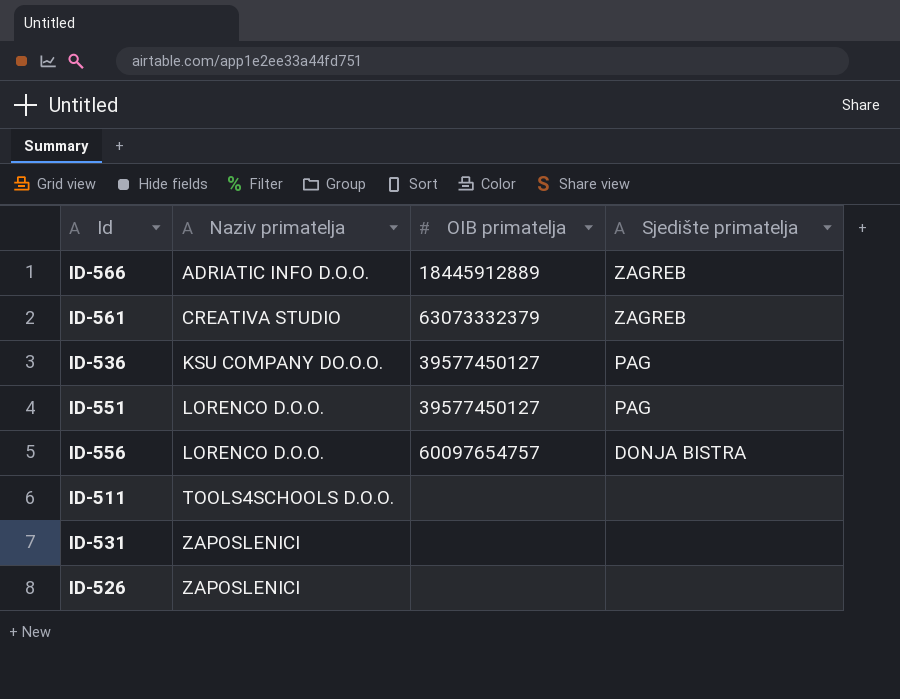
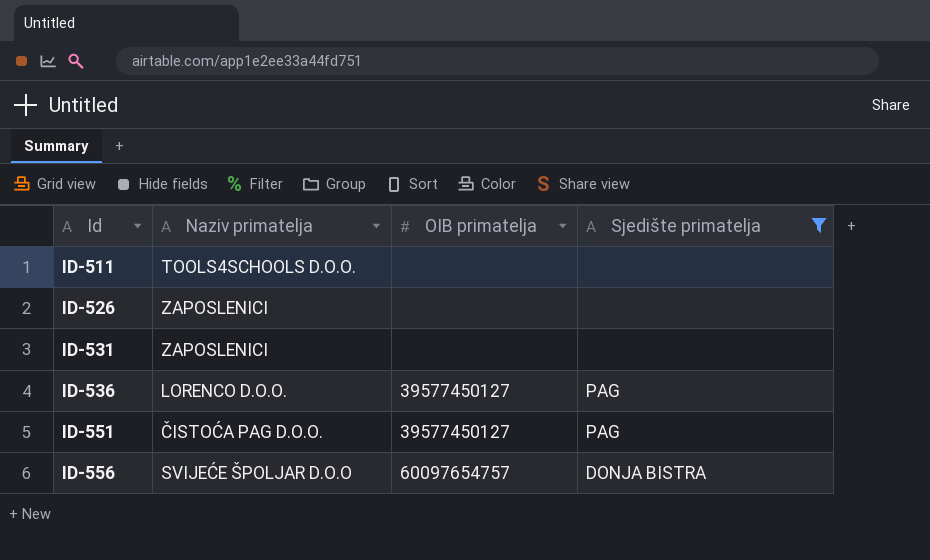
filter: none -> Sjedište primatelja != ZAGREB
row order: Naziv primatelja ascending -> Id ascending
ID-536 | Naziv primatelja: KSU COMPANY DO.O.O. -> LORENCO D.O.O.
ID-551 | Naziv primatelja: LORENCO D.O.O. -> ČISTOĆA PAG D.O.O.
ID-556 | Naziv primatelja: LORENCO D.O.O. -> SVIJEĆE ŠPOLJAR D.O.O

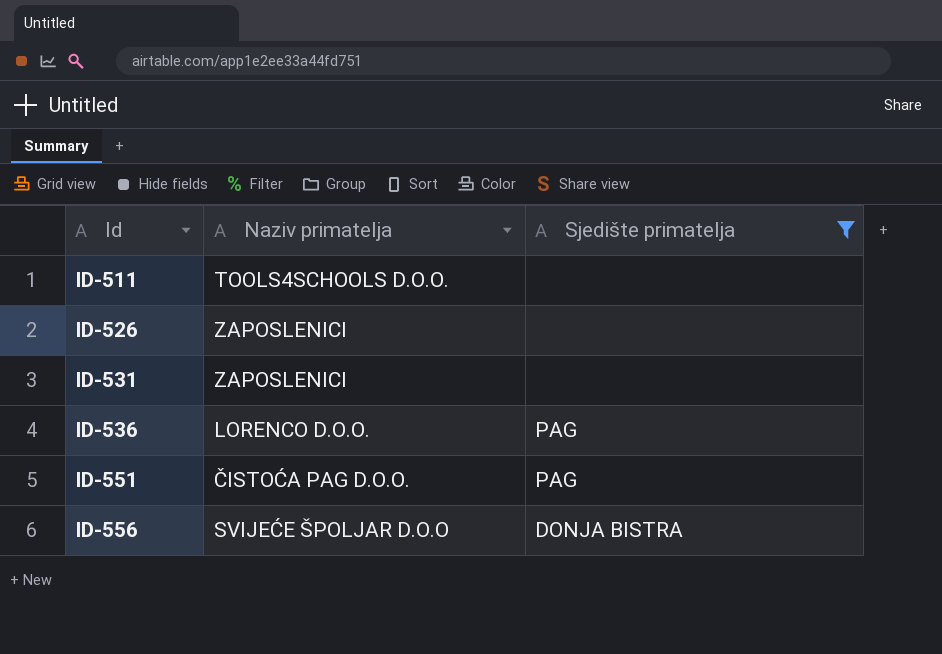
column OIB primatelja | position: 3 -> none

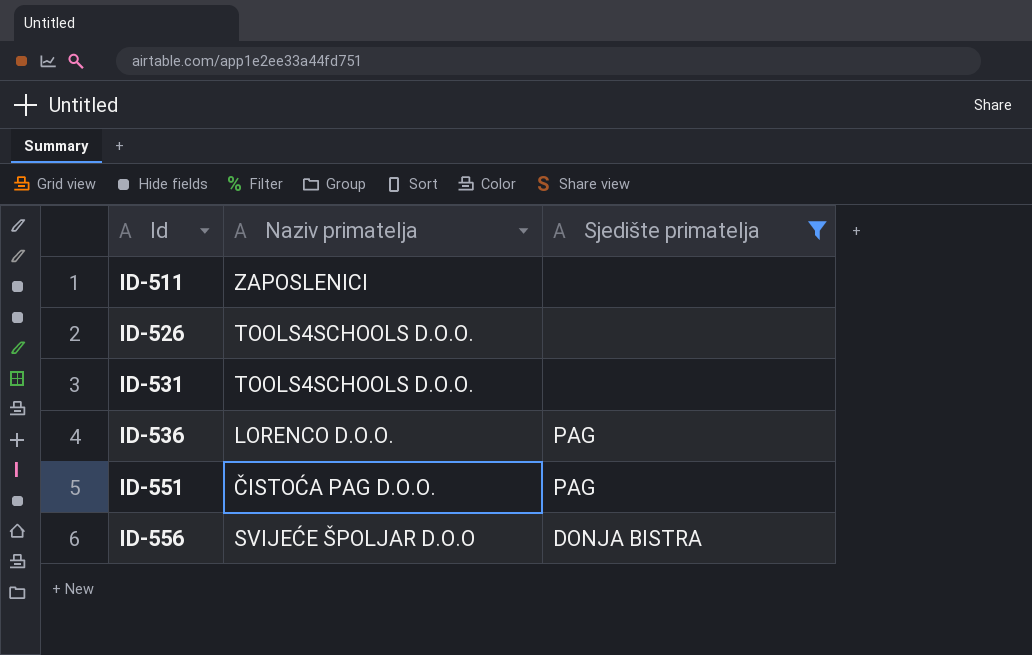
ID-511 | Naziv primatelja: TOOLS4SCHOOLS D.O.O. -> ZAPOSLENICI
ID-526 | Naziv primatelja: ZAPOSLENICI -> TOOLS4SCHOOLS D.O.O.
ID-531 | Naziv primatelja: ZAPOSLENICI -> TOOLS4SCHOOLS D.O.O.

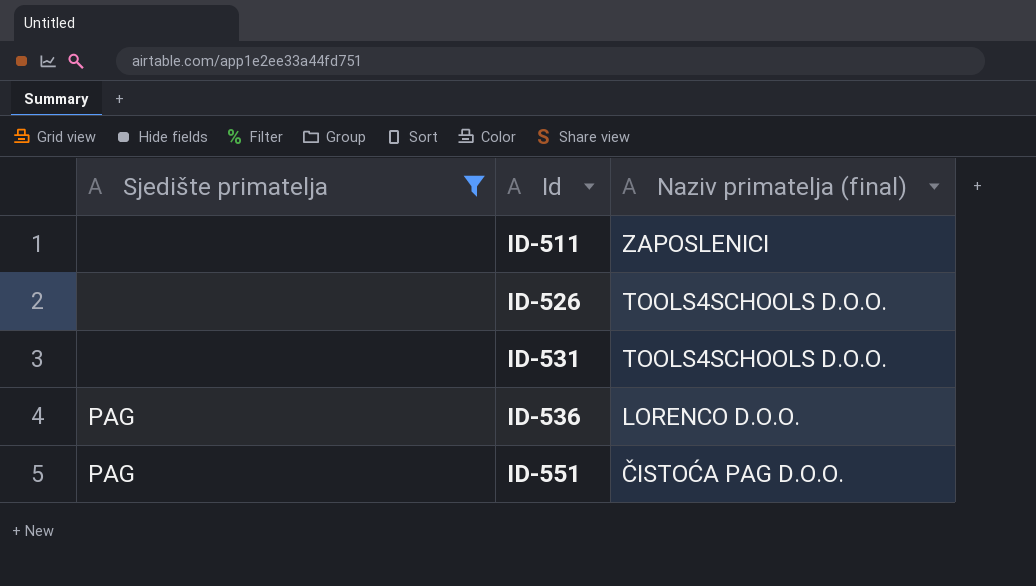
column Sjedište primatelja | position: 3 -> 1
column name: Naziv primatelja -> Naziv primatelja (final)
row ID-556: SVIJEĆE ŠPOLJAR D.O.O | DONJA BISTRA -> none

